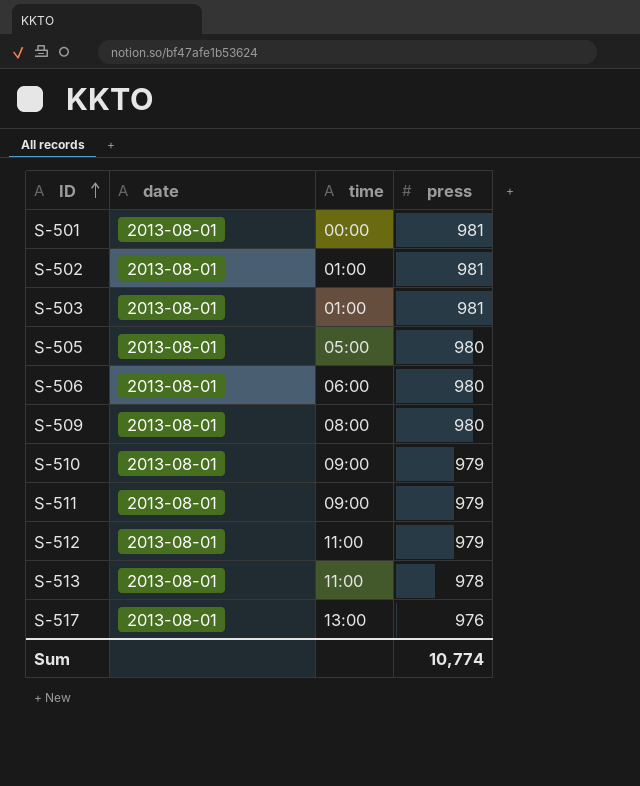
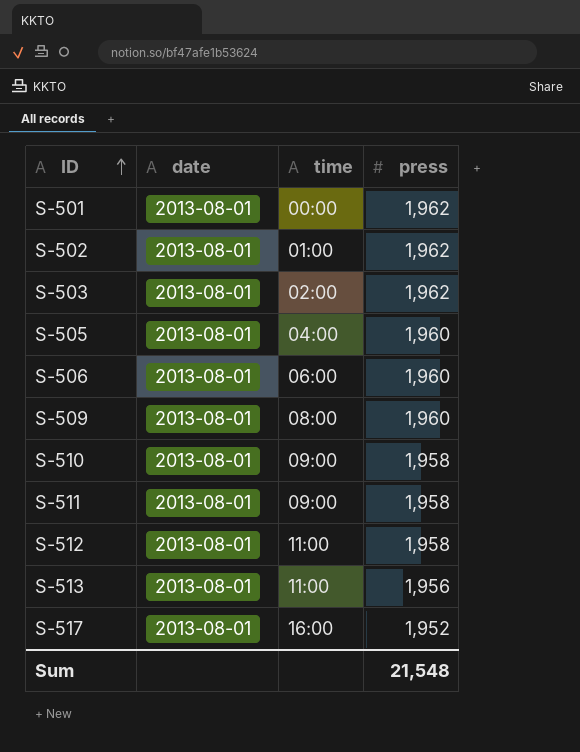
S-501 | press: 981 -> 1,962
S-502 | press: 981 -> 1,962
S-503 | time: 01:00 -> 02:00
S-503 | press: 981 -> 1,962
S-505 | time: 05:00 -> 04:00
S-505 | press: 980 -> 1,960
S-506 | press: 980 -> 1,960
S-509 | press: 980 -> 1,960
S-510 | press: 979 -> 1,958
S-511 | press: 979 -> 1,958
S-512 | press: 979 -> 1,958
S-513 | press: 978 -> 1,956
S-517 | time: 13:00 -> 16:00
S-517 | press: 976 -> 1,952
Sum | press: 10,774 -> 21,548

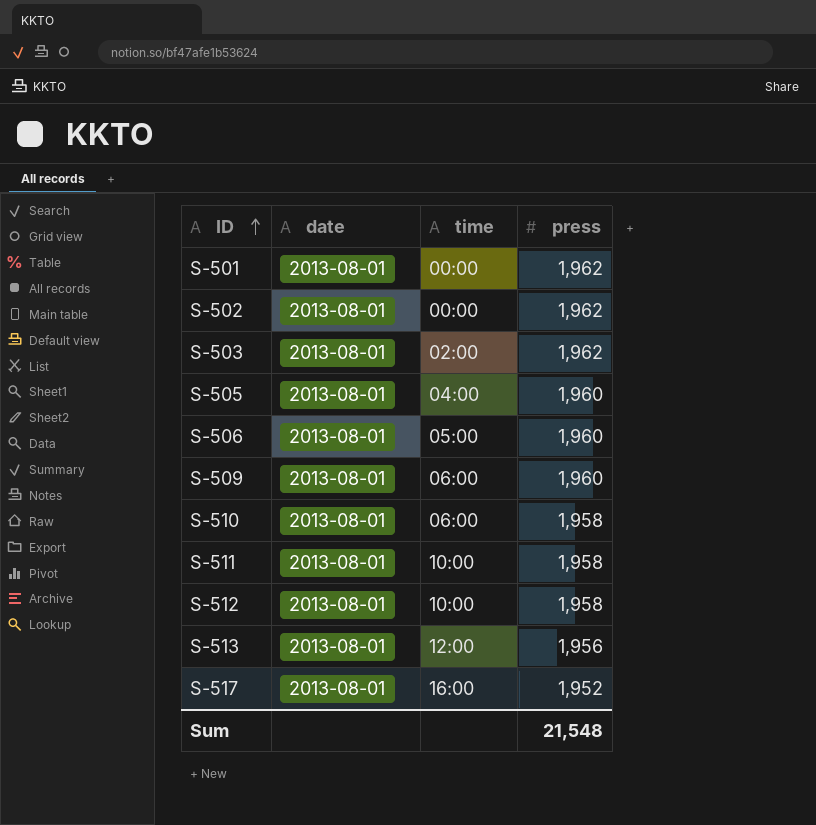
S-502 | time: 01:00 -> 00:00
S-506 | time: 06:00 -> 05:00
S-509 | time: 08:00 -> 06:00
S-510 | time: 09:00 -> 06:00
S-511 | time: 09:00 -> 10:00
S-512 | time: 11:00 -> 10:00
S-513 | time: 11:00 -> 12:00

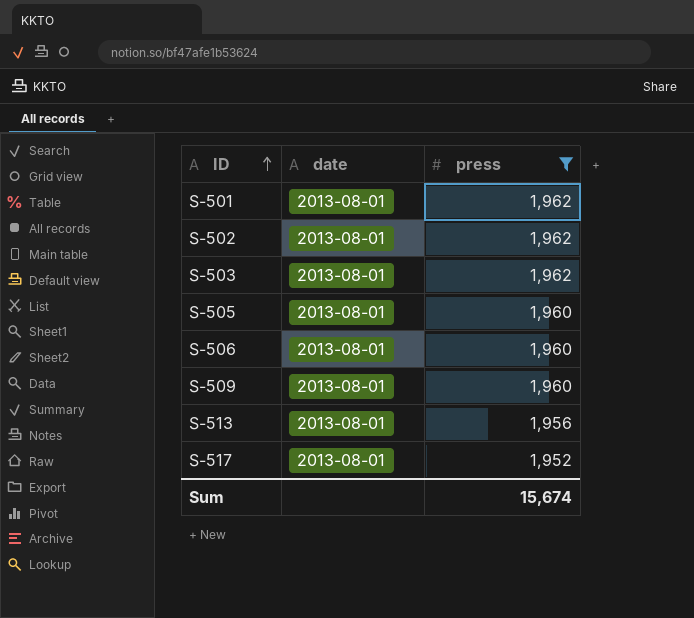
filter: none -> press != 1,958
column time | position: 3 -> none
Sum | press: 21,548 -> 15,674

